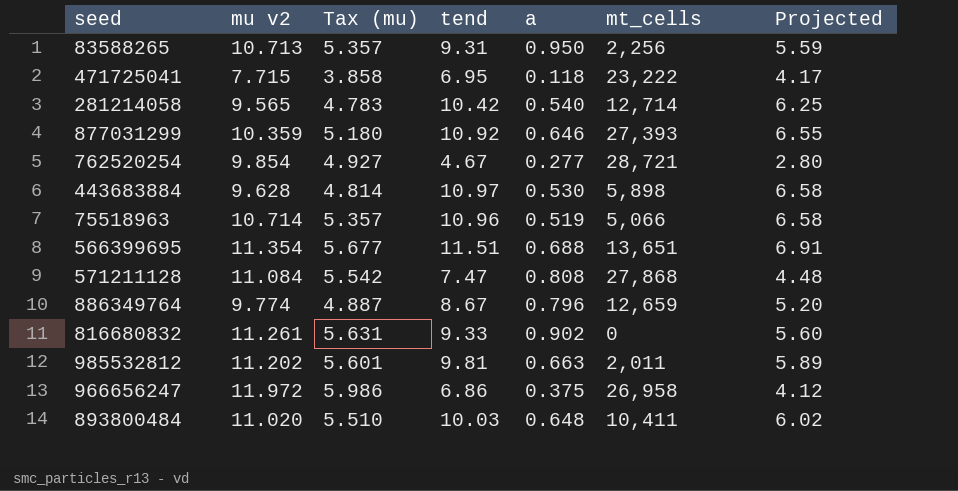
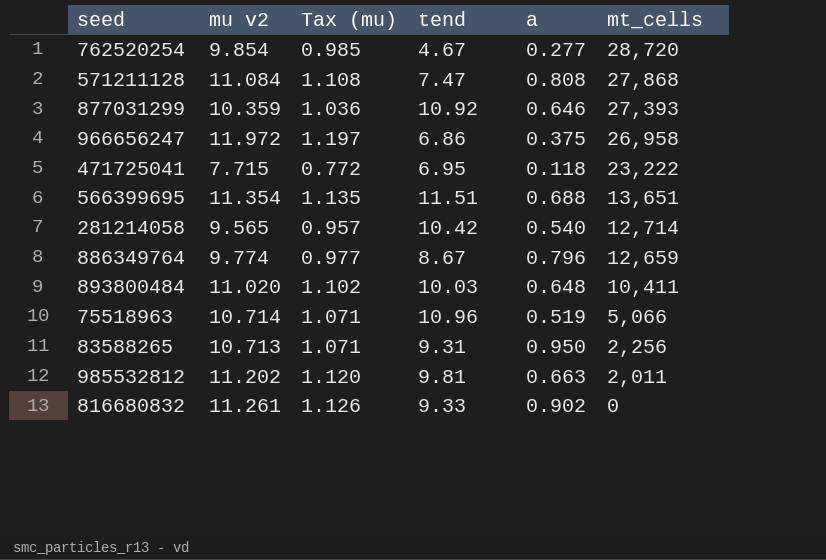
row order: none -> mt_cells descending
column Projected | formula: [tend] * 0.6 -> none
column Tax (mu) | formula: [mu v2] * 0.5 -> [mu v2] * 0.1
row 443683884: 9.628 | 4.814 | 10.97 | 0.530 | 5,898 | 6.58 -> none
762520254 | mt_cells: 28,721 -> 28,720

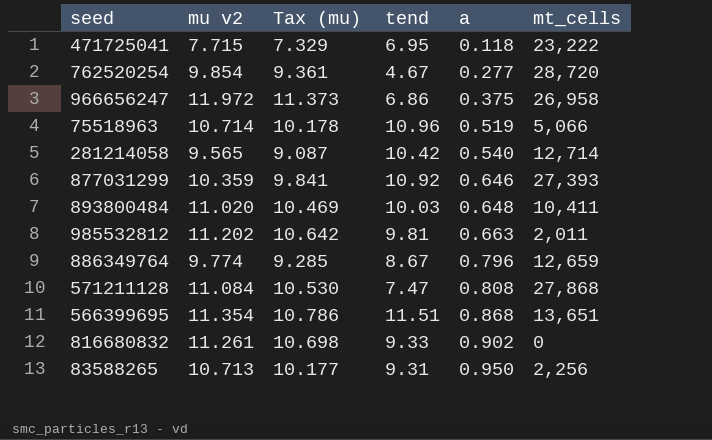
row order: mt_cells descending -> a ascending
column Tax (mu) | formula: [mu v2] * 0.1 -> [mu v2] * 0.95
566399695 | a: 0.688 -> 0.868

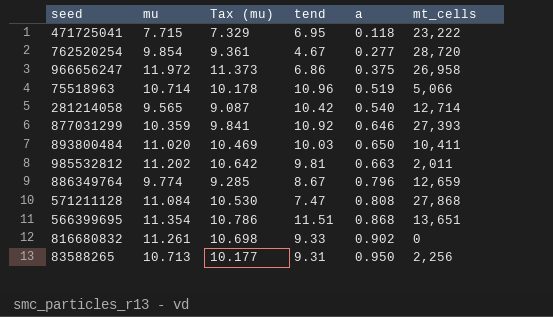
column name: mu v2 -> mu
893800484 | a: 0.648 -> 0.650

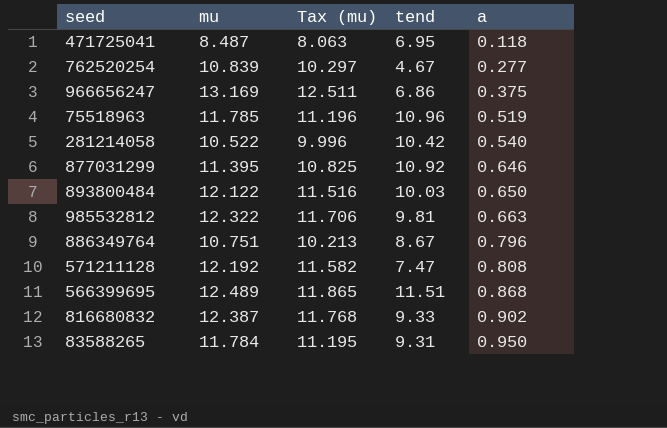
column mt_cells | position: 6 -> none
471725041 | mu: 7.715 -> 8.487
471725041 | Tax (mu): 7.329 -> 8.063
762520254 | mu: 9.854 -> 10.839
762520254 | Tax (mu): 9.361 -> 10.297
966656247 | mu: 11.972 -> 13.169
966656247 | Tax (mu): 11.373 -> 12.511
75518963 | mu: 10.714 -> 11.785
75518963 | Tax (mu): 10.178 -> 11.196
281214058 | mu: 9.565 -> 10.522
281214058 | Tax (mu): 9.087 -> 9.996
877031299 | mu: 10.359 -> 11.395
877031299 | Tax (mu): 9.841 -> 10.825
893800484 | mu: 11.020 -> 12.122
893800484 | Tax (mu): 10.469 -> 11.516
985532812 | mu: 11.202 -> 12.322
985532812 | Tax (mu): 10.642 -> 11.706
886349764 | mu: 9.774 -> 10.751
886349764 | Tax (mu): 9.285 -> 10.213
571211128 | mu: 11.084 -> 12.192
571211128 | Tax (mu): 10.530 -> 11.582
566399695 | mu: 11.354 -> 12.489
566399695 | Tax (mu): 10.786 -> 11.865
816680832 | mu: 11.261 -> 12.387
816680832 | Tax (mu): 10.698 -> 11.768
83588265 | mu: 10.713 -> 11.784
83588265 | Tax (mu): 10.177 -> 11.195

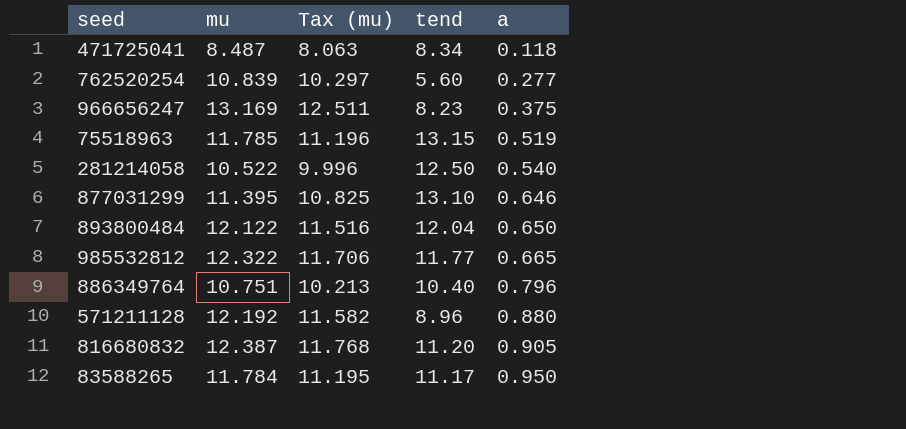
row 566399695: 12.489 | 11.865 | 11.51 | 0.868 -> none
471725041 | tend: 6.95 -> 8.34
762520254 | tend: 4.67 -> 5.60
966656247 | tend: 6.86 -> 8.23
75518963 | tend: 10.96 -> 13.15
281214058 | tend: 10.42 -> 12.50
877031299 | tend: 10.92 -> 13.10
893800484 | tend: 10.03 -> 12.04
985532812 | tend: 9.81 -> 11.77
985532812 | a: 0.663 -> 0.665
886349764 | tend: 8.67 -> 10.40
571211128 | tend: 7.47 -> 8.96
571211128 | a: 0.808 -> 0.880
816680832 | tend: 9.33 -> 11.20
816680832 | a: 0.902 -> 0.905
83588265 | tend: 9.31 -> 11.17

